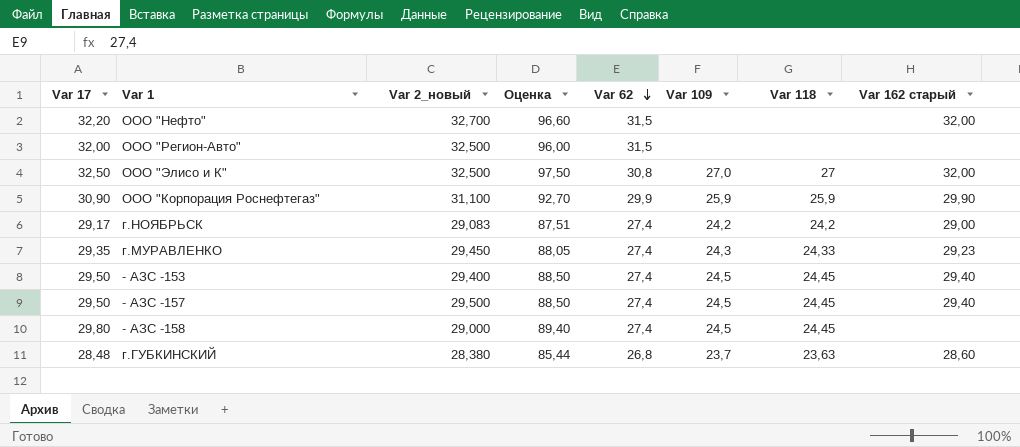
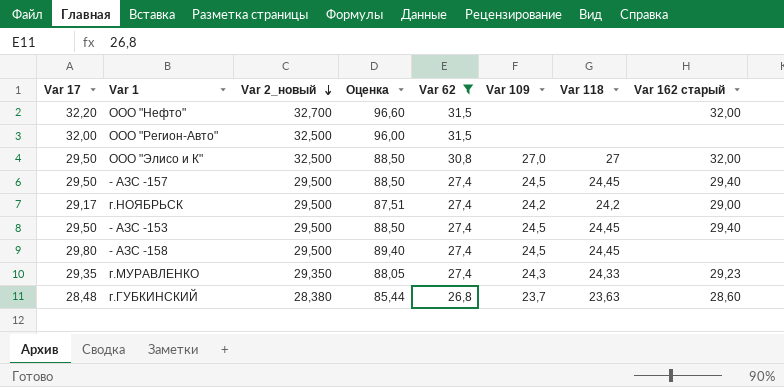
filter: none -> Var 62 != 29,9
row order: Var 62 descending -> Var 2_новый descending
ООО "Элисо и К" | Var 17: 32,50 -> 29,50
ООО "Элисо и К" | Оценка: 97,50 -> 88,50
г.НОЯБРЬСК | Var 2_новый: 29,083 -> 29,500
- АЗС -153 | Var 2_новый: 29,400 -> 29,500
- АЗС -158 | Var 2_новый: 29,000 -> 29,500
г.МУРАВЛЕНКО | Var 2_новый: 29,450 -> 29,350

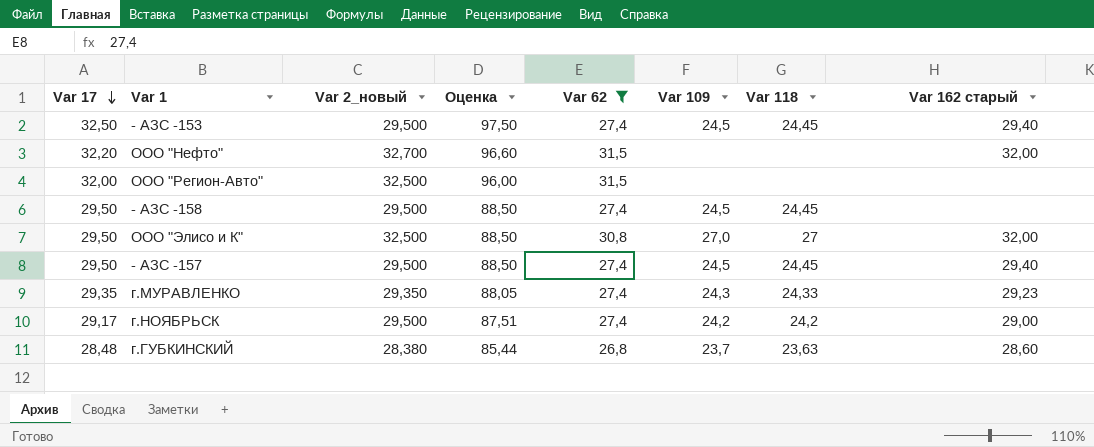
row order: Var 2_новый descending -> Var 17 descending
- АЗС -153 | Var 17: 29,50 -> 32,50
- АЗС -153 | Оценка: 88,50 -> 97,50
- АЗС -158 | Var 17: 29,80 -> 29,50
- АЗС -158 | Оценка: 89,40 -> 88,50

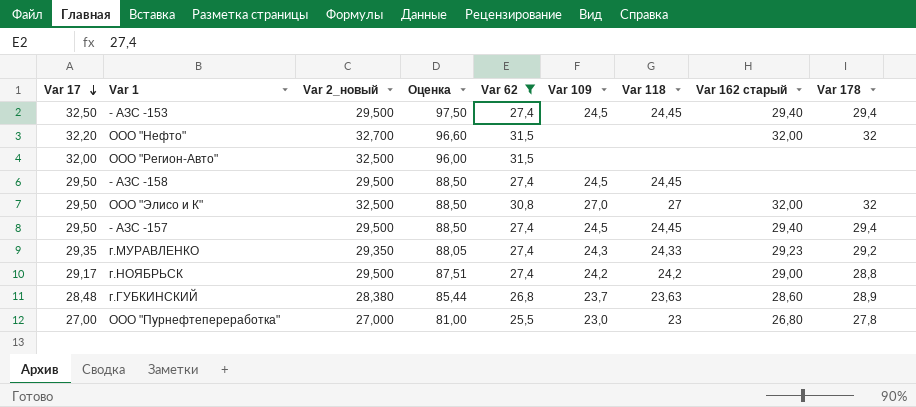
column Var 178 | position: none -> 9
row ООО "Пурнефтепереработка": none -> 27,00 | 27,000 | 81,00 | 25,5 | 23,0 | 23 | 26,80 | 27,8

